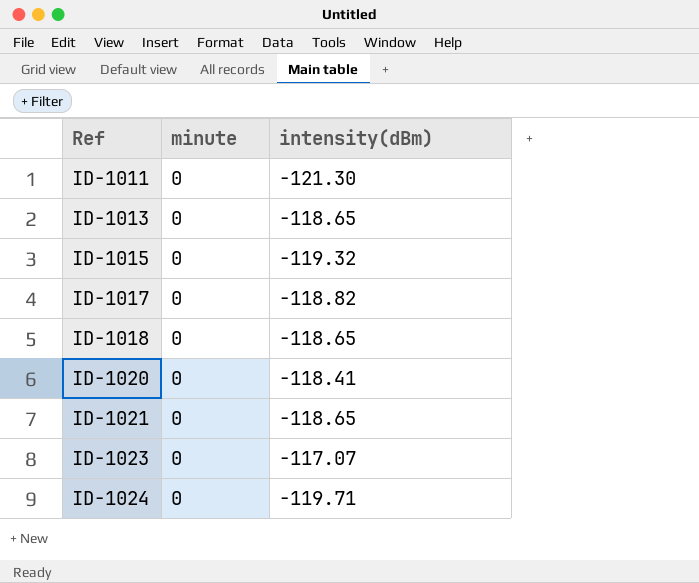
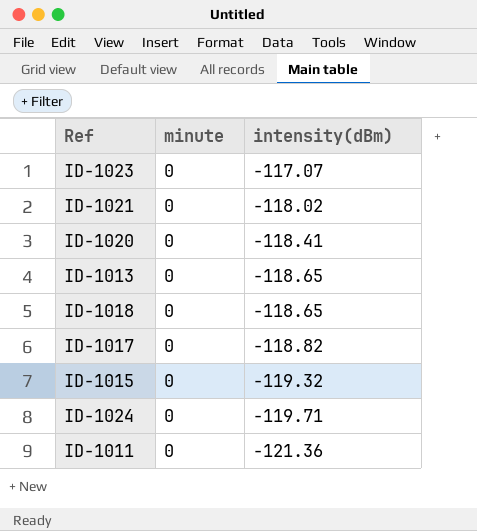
row order: Ref ascending -> intensity(dBm) descending
ID-1021 | intensity(dBm): -118.65 -> -118.02
ID-1011 | intensity(dBm): -121.30 -> -121.36

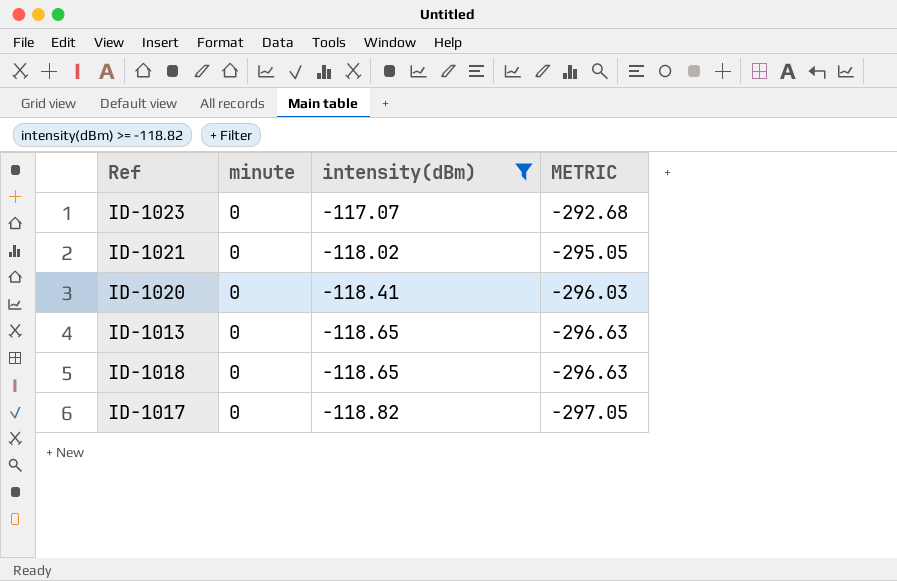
filter: none -> intensity(dBm) >= -118.82
column METRIC | formula: none -> [intensity(dBm)] * 2.5

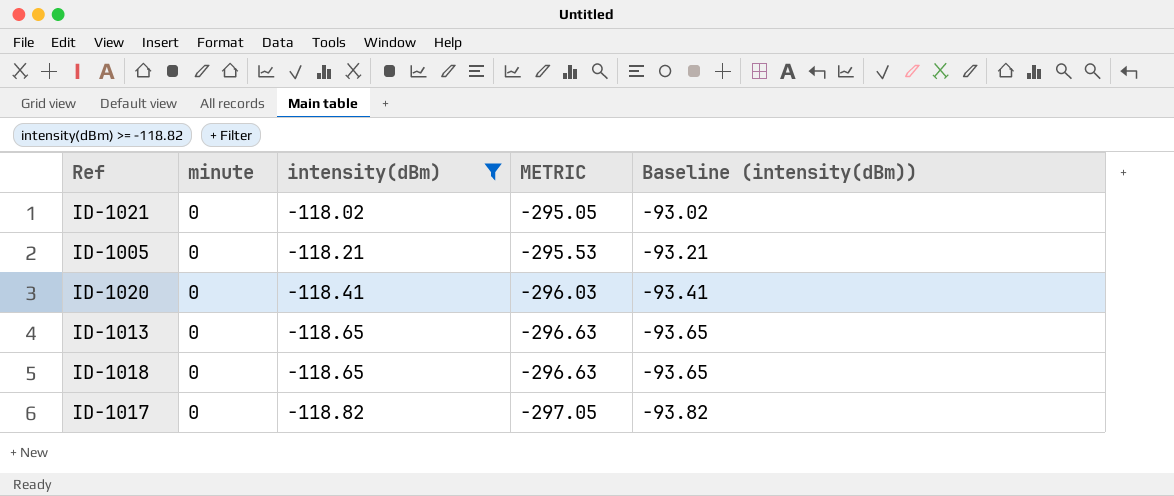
column Baseline (intensity(dBm)) | formula: none -> [intensity(dBm)] + 25
row ID-1023: 0 | -117.07 | -292.68 -> none
row ID-1005: none -> 0 | -118.21 | -295.53 | -93.21

